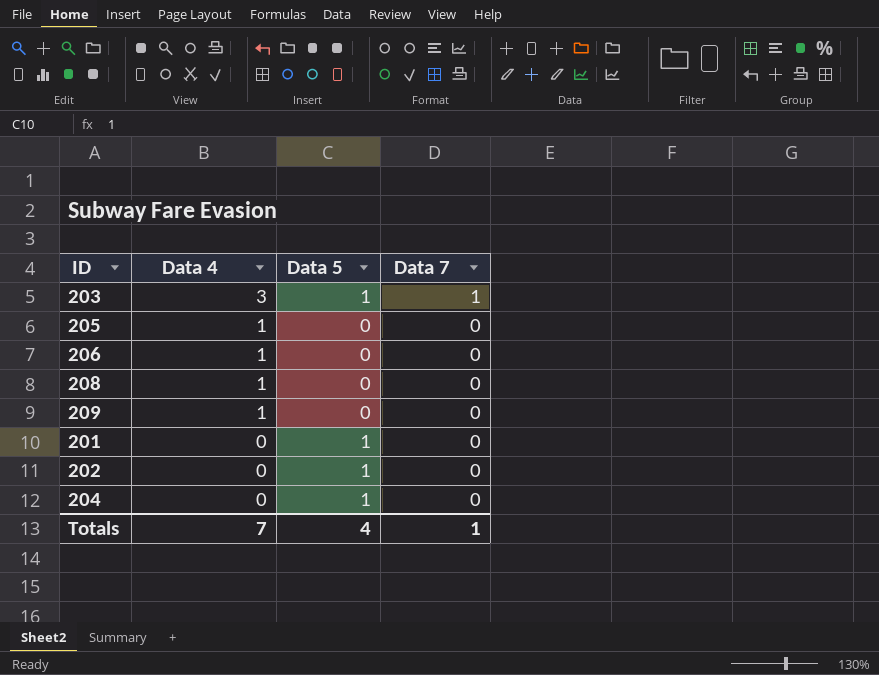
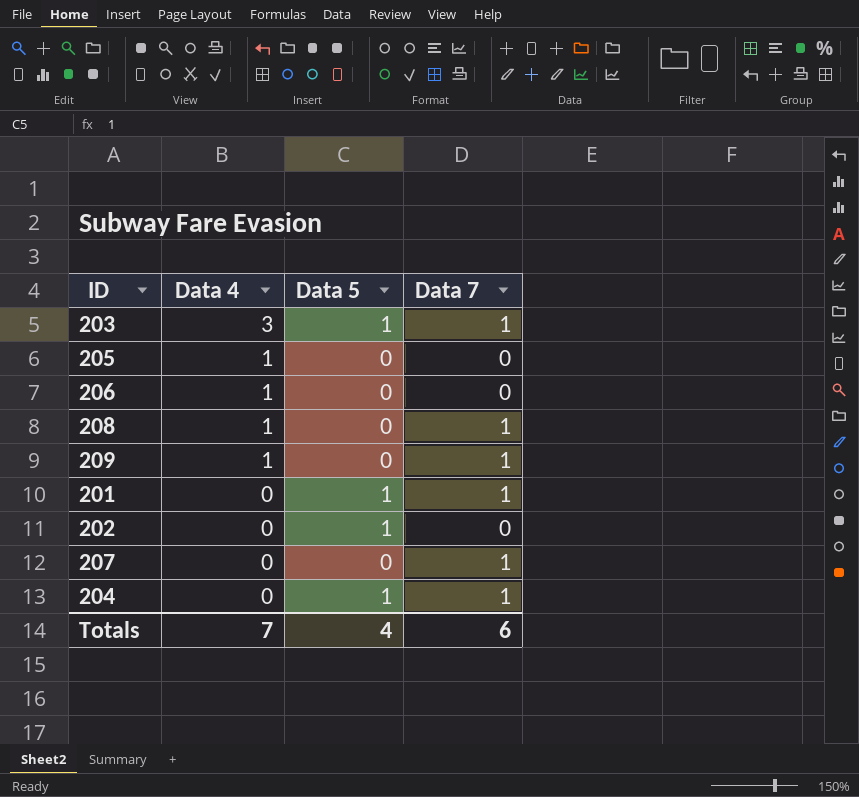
208 | Data 7: 0 -> 1
209 | Data 7: 0 -> 1
201 | Data 7: 0 -> 1
row 207: none -> 0 | 0 | 1
204 | Data 7: 0 -> 1
Totals | Data 7: 1 -> 6

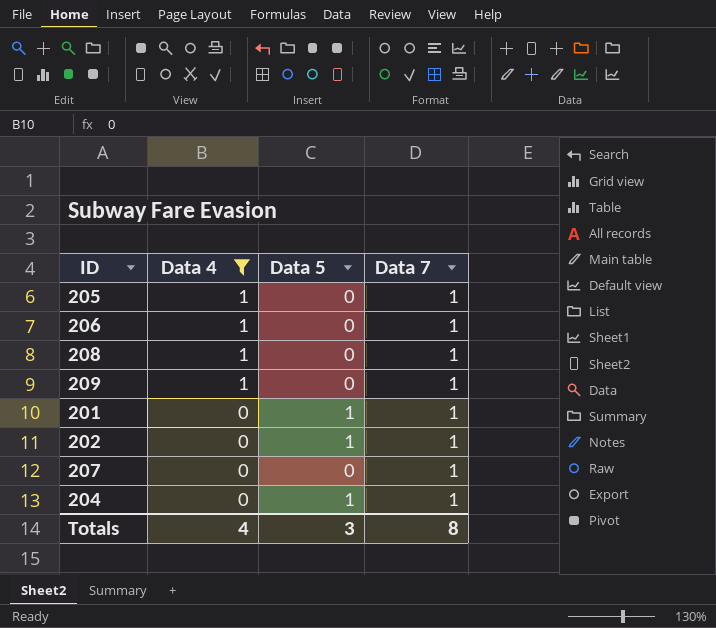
filter: none -> Data 4 != 3
205 | Data 7: 0 -> 1
206 | Data 7: 0 -> 1
202 | Data 7: 0 -> 1
Totals | Data 4: 7 -> 4
Totals | Data 5: 4 -> 3
Totals | Data 7: 6 -> 8

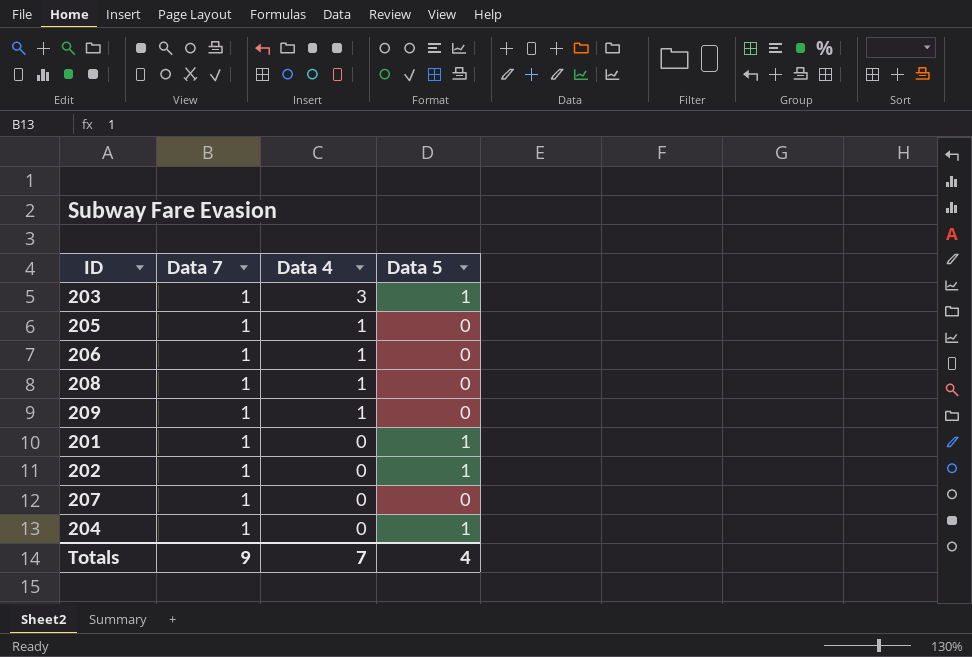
filter: Data 4 != 3 -> none
column Data 7 | position: 4 -> 2
Totals | Data 7: 8 -> 9
Totals | Data 4: 4 -> 7
Totals | Data 5: 3 -> 4

